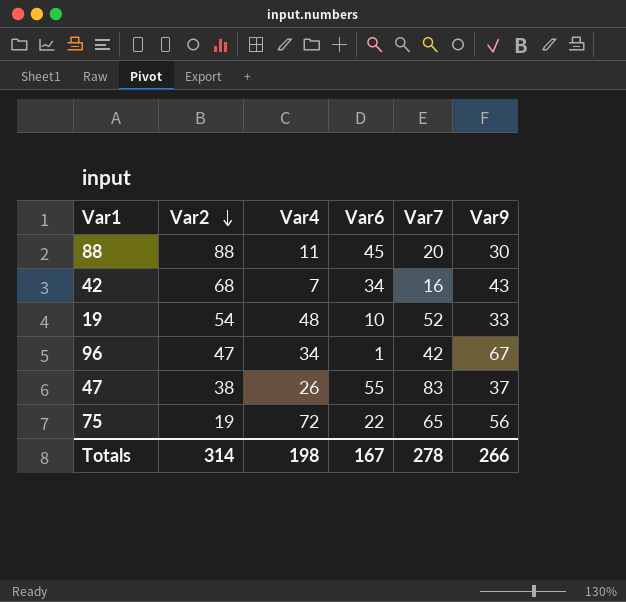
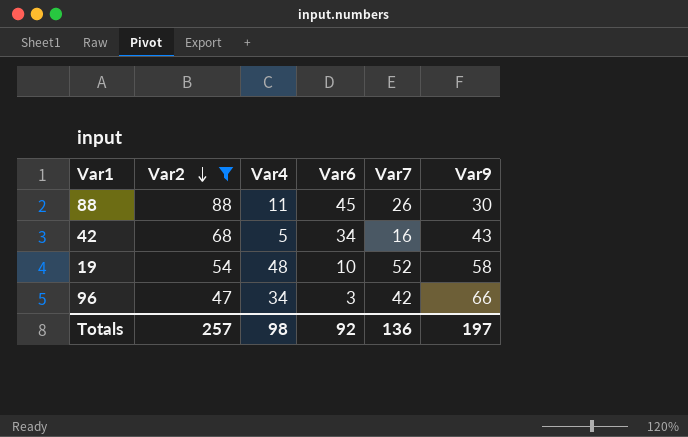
filter: none -> Var2 >= 47
88 | Var7: 20 -> 26
42 | Var4: 7 -> 5
19 | Var9: 33 -> 58
96 | Var6: 1 -> 3
96 | Var9: 67 -> 66
Totals | Var2: 314 -> 257
Totals | Var4: 198 -> 98
Totals | Var6: 167 -> 92
Totals | Var7: 278 -> 136
Totals | Var9: 266 -> 197

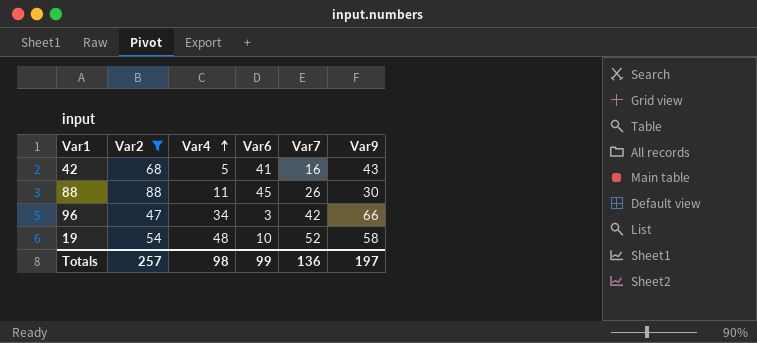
row order: Var2 descending -> Var4 ascending
42 | Var6: 34 -> 41
Totals | Var6: 92 -> 99

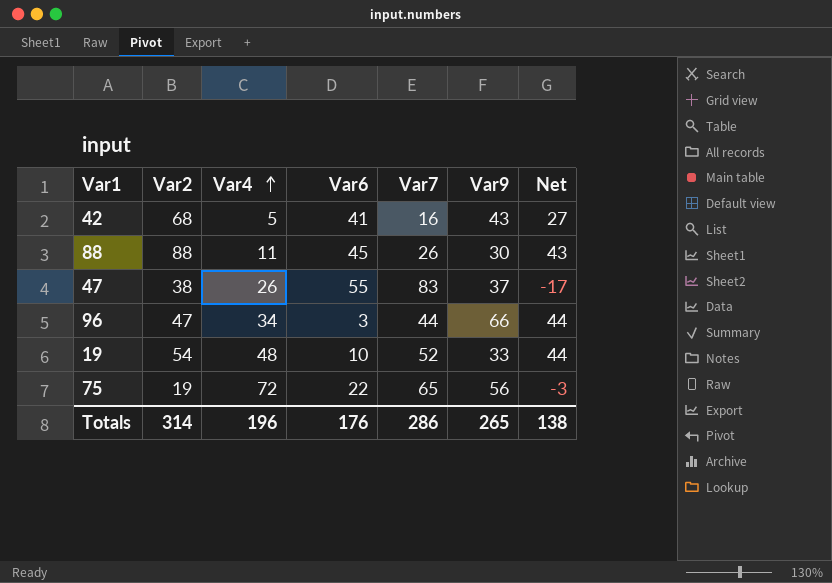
filter: Var2 >= 47 -> none
column Net | formula: none -> [Var2] - [Var6]
96 | Var7: 42 -> 44
19 | Var9: 58 -> 33
Totals | Var2: 257 -> 314
Totals | Var4: 98 -> 196
Totals | Var6: 99 -> 176
Totals | Var7: 136 -> 286
Totals | Var9: 197 -> 265

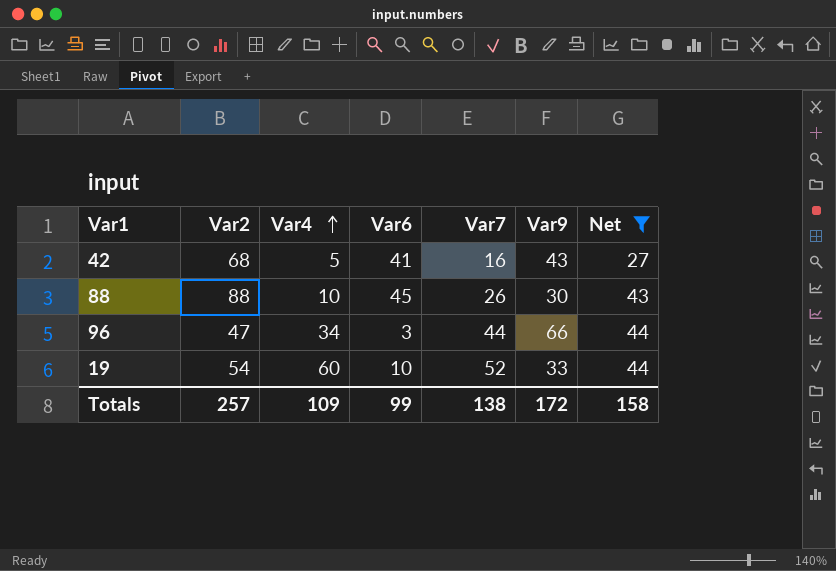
filter: none -> Net >= 27
88 | Var4: 11 -> 10
19 | Var4: 48 -> 60
Totals | Var2: 314 -> 257
Totals | Var4: 196 -> 109
Totals | Var6: 176 -> 99
Totals | Var7: 286 -> 138
Totals | Var9: 265 -> 172
Totals | Net: 138 -> 158

